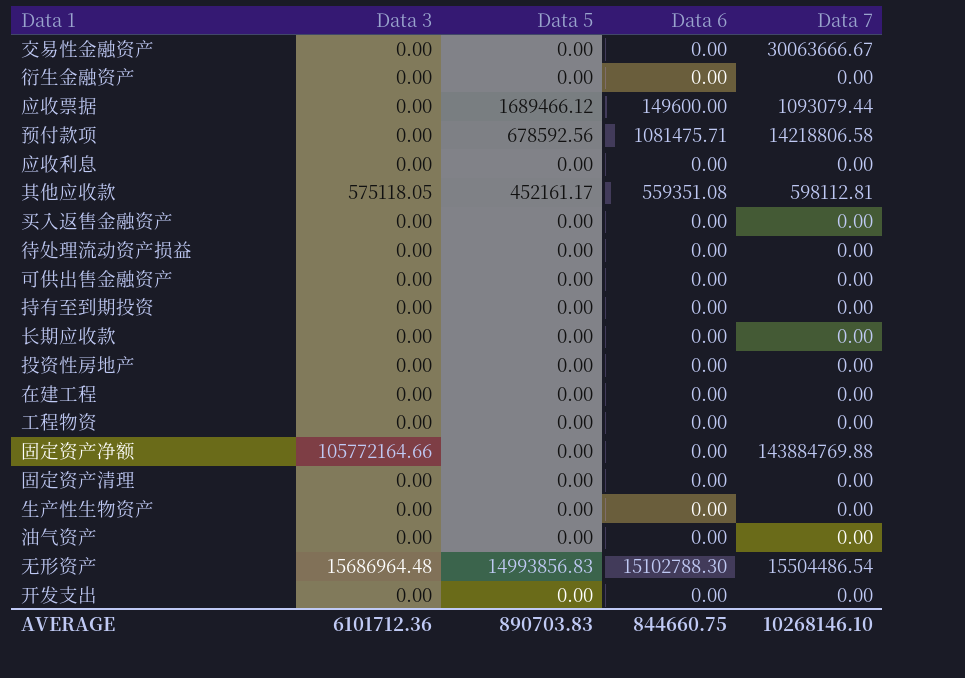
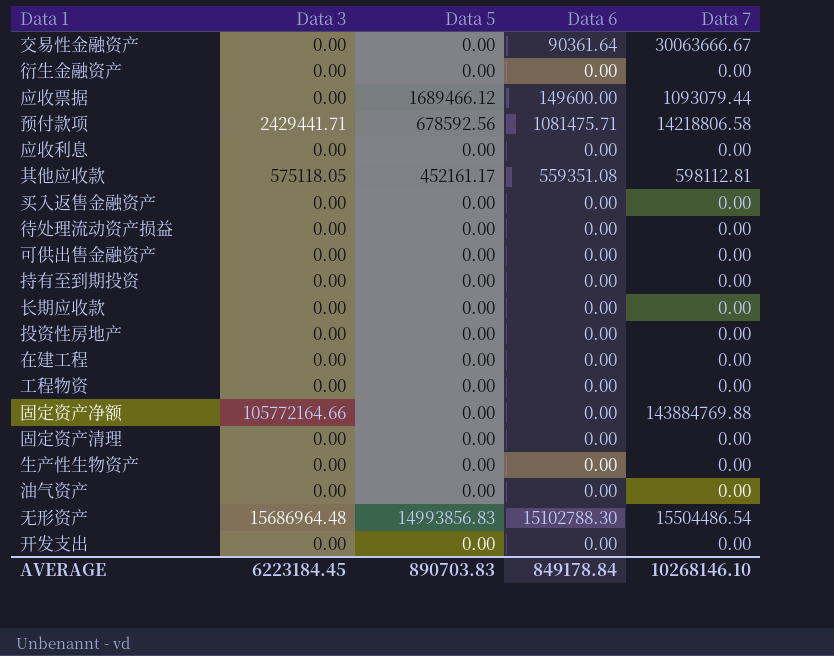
交易性金融资产 | Data 6: 0.00 -> 90361.64
预付款项 | Data 3: 0.00 -> 2429441.71
AVERAGE | Data 3: 6101712.36 -> 6223184.45
AVERAGE | Data 6: 844660.75 -> 849178.84

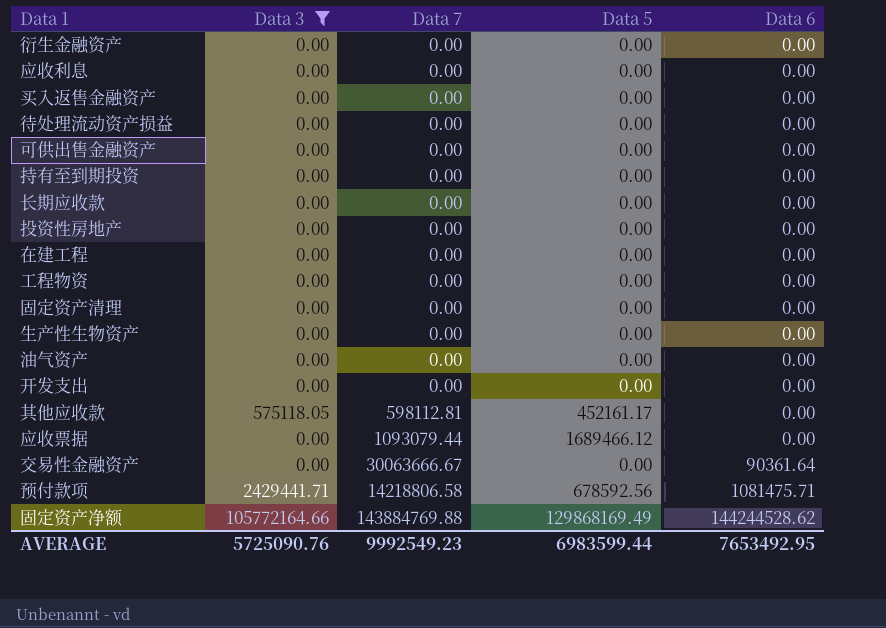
filter: none -> Data 3 != 15686964.48
row order: none -> Data 6 ascending
column Data 7 | position: 5 -> 3
其他应收款 | Data 6: 559351.08 -> 0.00
应收票据 | Data 6: 149600.00 -> 0.00
固定资产净额 | Data 5: 0.00 -> 129868169.49
固定资产净额 | Data 6: 0.00 -> 144244528.62
AVERAGE | Data 3: 6223184.45 -> 5725090.76
AVERAGE | Data 7: 10268146.10 -> 9992549.23
AVERAGE | Data 5: 890703.83 -> 6983599.44
AVERAGE | Data 6: 849178.84 -> 7653492.95

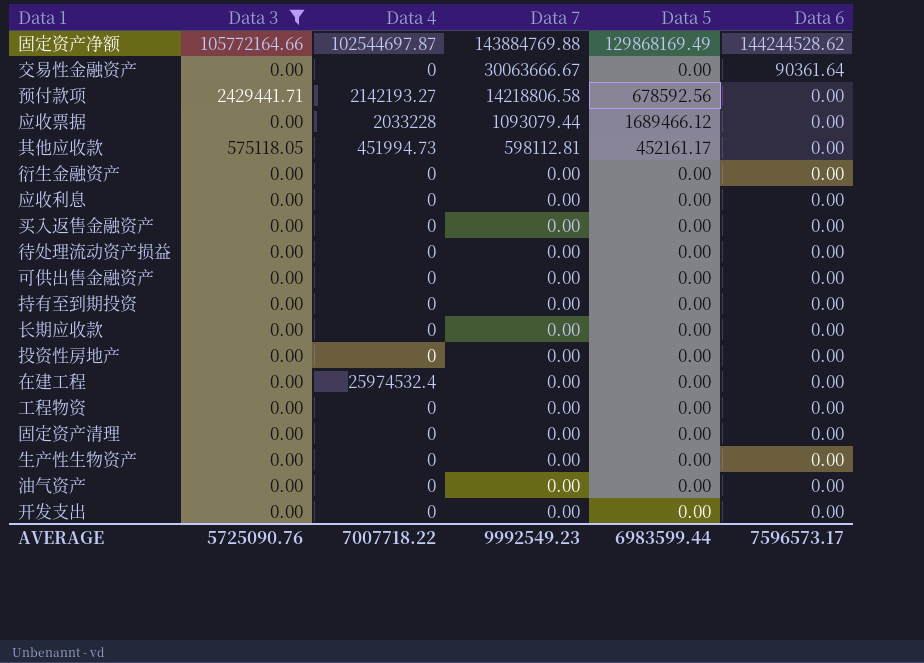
row order: Data 6 ascending -> Data 7 descending
column Data 4 | position: none -> 3
预付款项 | Data 6: 1081475.71 -> 0.00
AVERAGE | Data 6: 7653492.95 -> 7596573.17

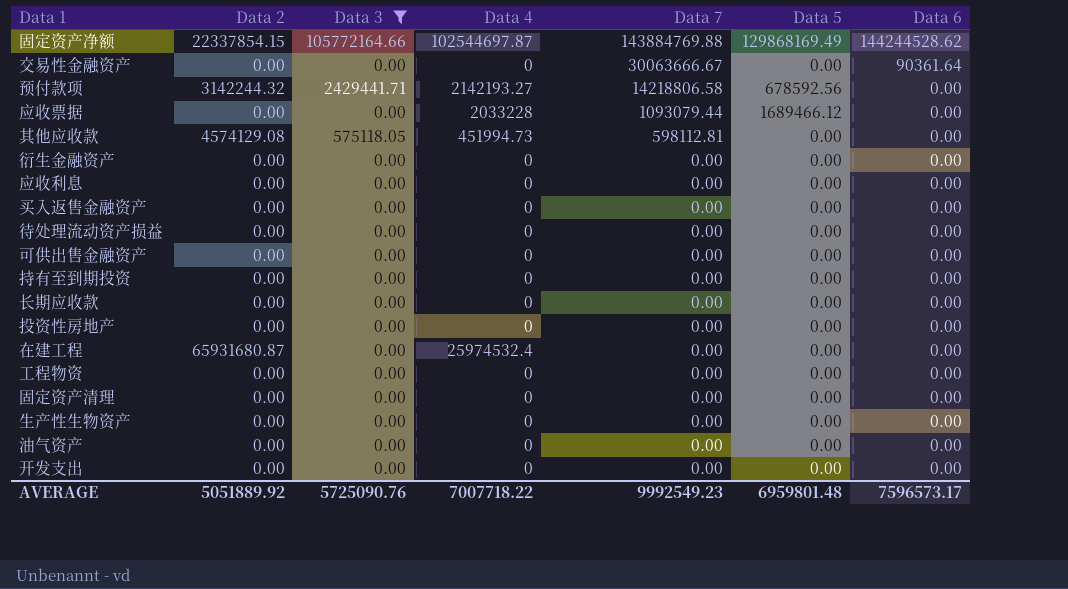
column Data 2 | position: none -> 2
其他应收款 | Data 5: 452161.17 -> 0.00
AVERAGE | Data 5: 6983599.44 -> 6959801.48

